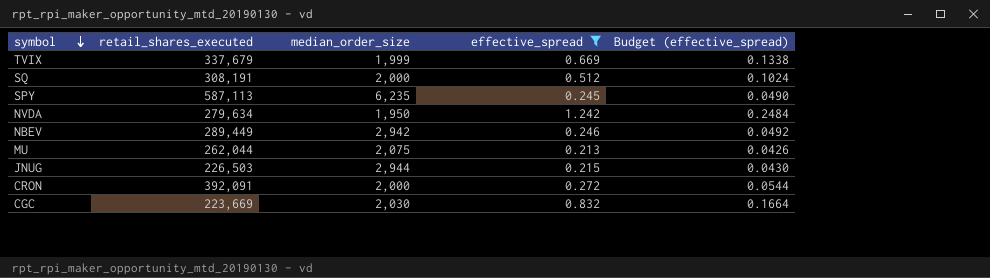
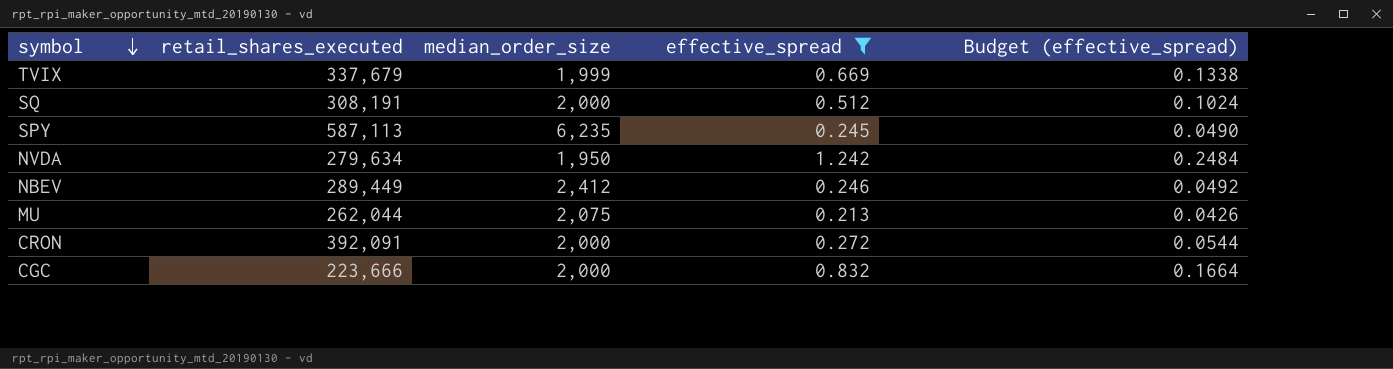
row JNUG: 226,503 | 2,944 | 0.215 | 0.0430 -> none
NBEV | median_order_size: 2,942 -> 2,412
CGC | retail_shares_executed: 223,669 -> 223,666
CGC | median_order_size: 2,030 -> 2,000

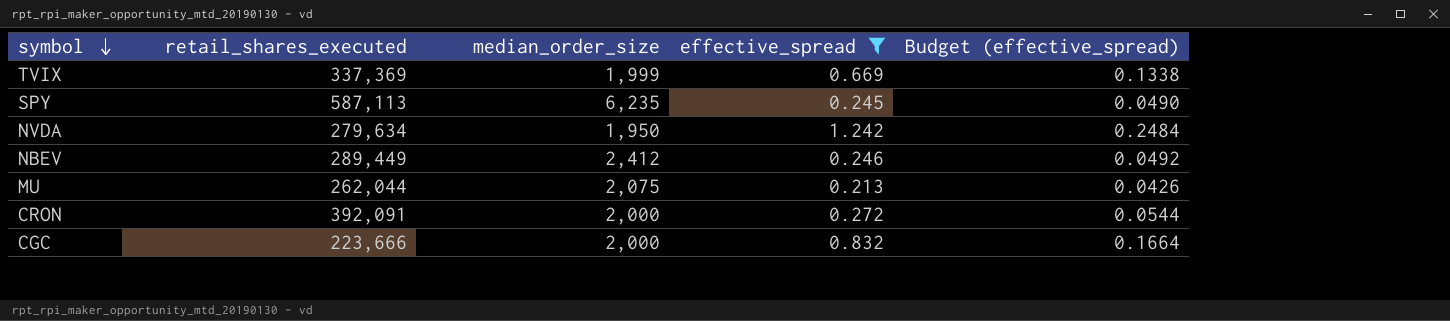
row SQ: 308,191 | 2,000 | 0.512 | 0.1024 -> none
TVIX | retail_shares_executed: 337,679 -> 337,369

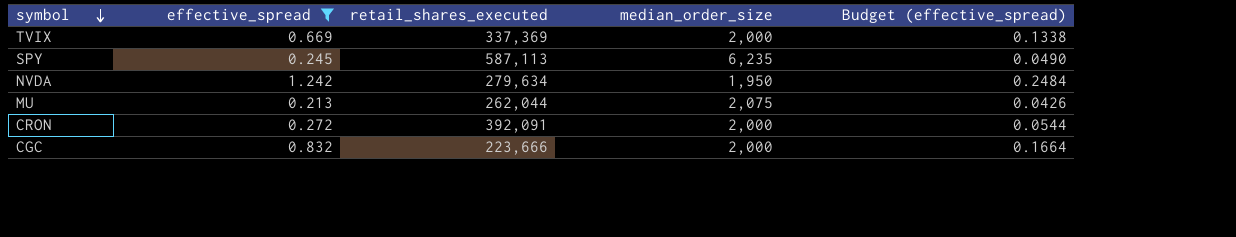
column effective_spread | position: 4 -> 2
row NBEV: 289,449 | 2,412 | 0.246 | 0.0492 -> none
TVIX | median_order_size: 1,999 -> 2,000

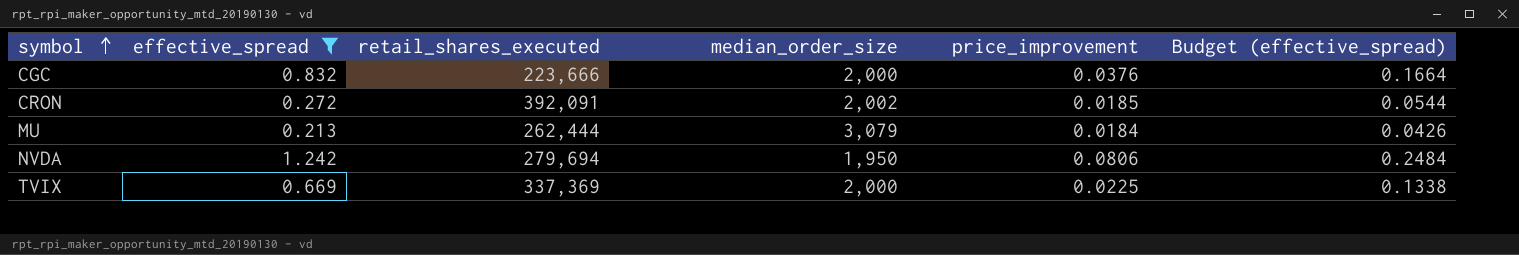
row order: symbol descending -> symbol ascending
column price_improvement | position: none -> 5
row SPY: 0.245 | 587,113 | 6,235 | 0.0490 -> none
CRON | median_order_size: 2,000 -> 2,002
MU | retail_shares_executed: 262,044 -> 262,444
MU | median_order_size: 2,075 -> 3,079
NVDA | retail_shares_executed: 279,634 -> 279,694

